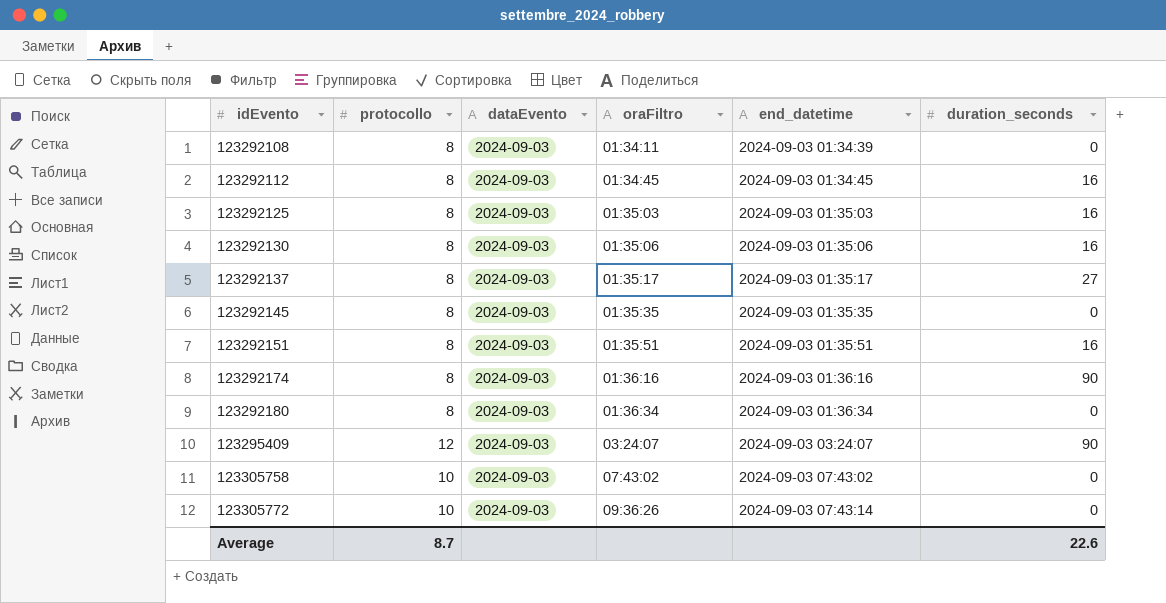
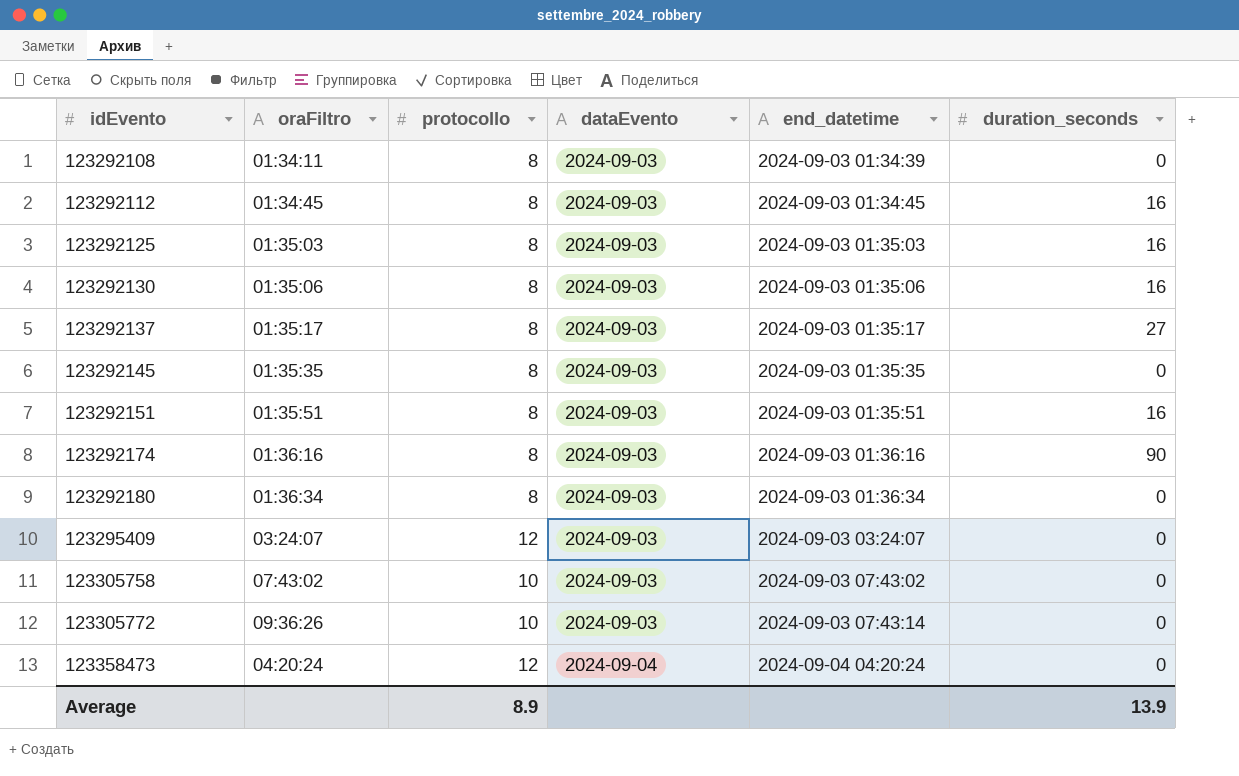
column oraFiltro | position: 4 -> 2
123295409 | duration_seconds: 90 -> 0
row 123358473: none -> 04:20:24 | 12 | 2024-09-04 | 2024-09-04 04:20:24 | 0
Average | protocollo: 8.7 -> 8.9
Average | duration_seconds: 22.6 -> 13.9

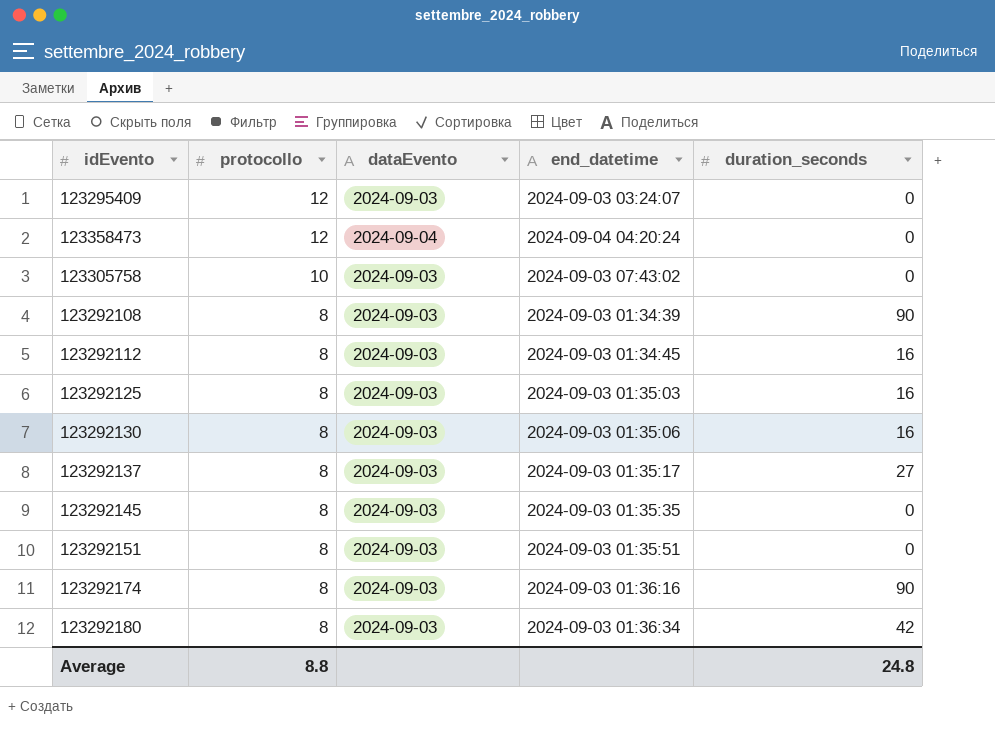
row order: idEvento ascending -> protocollo descending
column oraFiltro | position: 2 -> none
row 123305772: 09:36:26 | 10 | 2024-09-03 | 2024-09-03 07:43:14 | 0 -> none
123292108 | duration_seconds: 0 -> 90
123292151 | duration_seconds: 16 -> 0
123292180 | duration_seconds: 0 -> 42
Average | protocollo: 8.9 -> 8.8
Average | duration_seconds: 13.9 -> 24.8

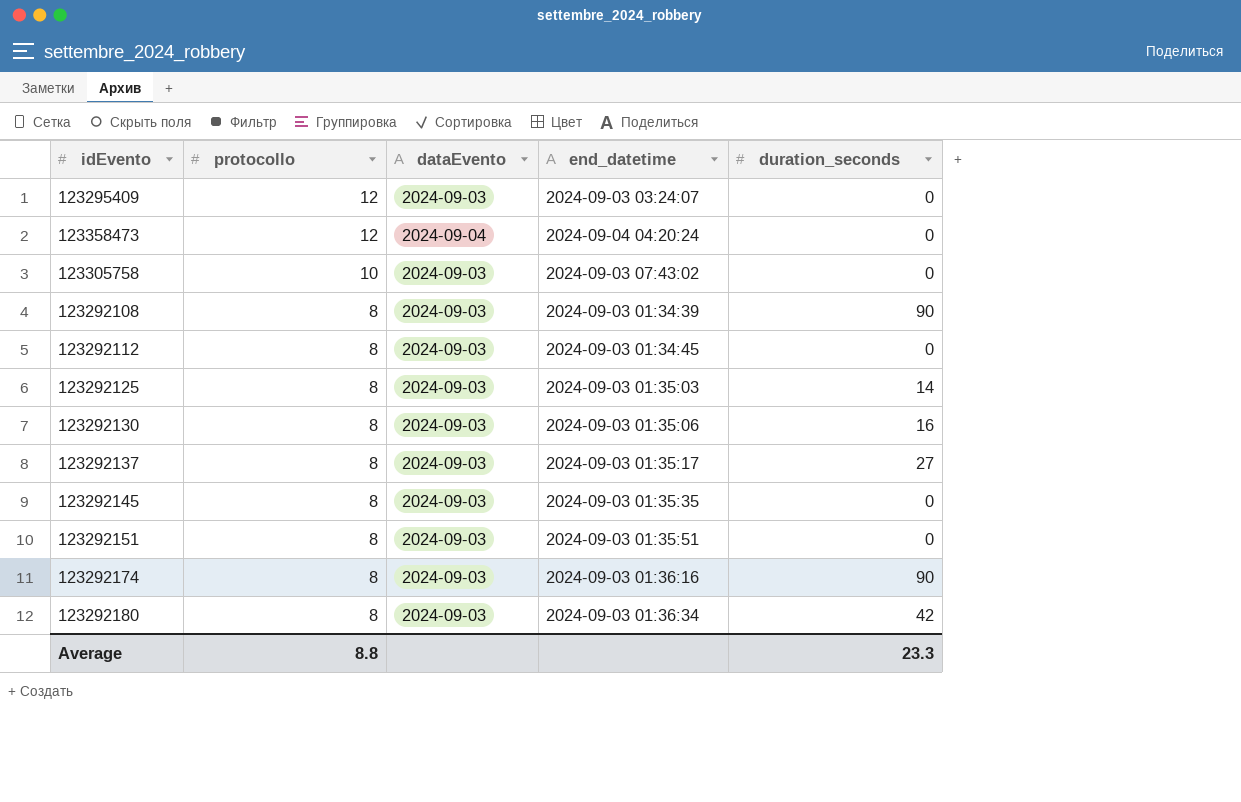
123292112 | duration_seconds: 16 -> 0
123292125 | duration_seconds: 16 -> 14
Average | duration_seconds: 24.8 -> 23.3

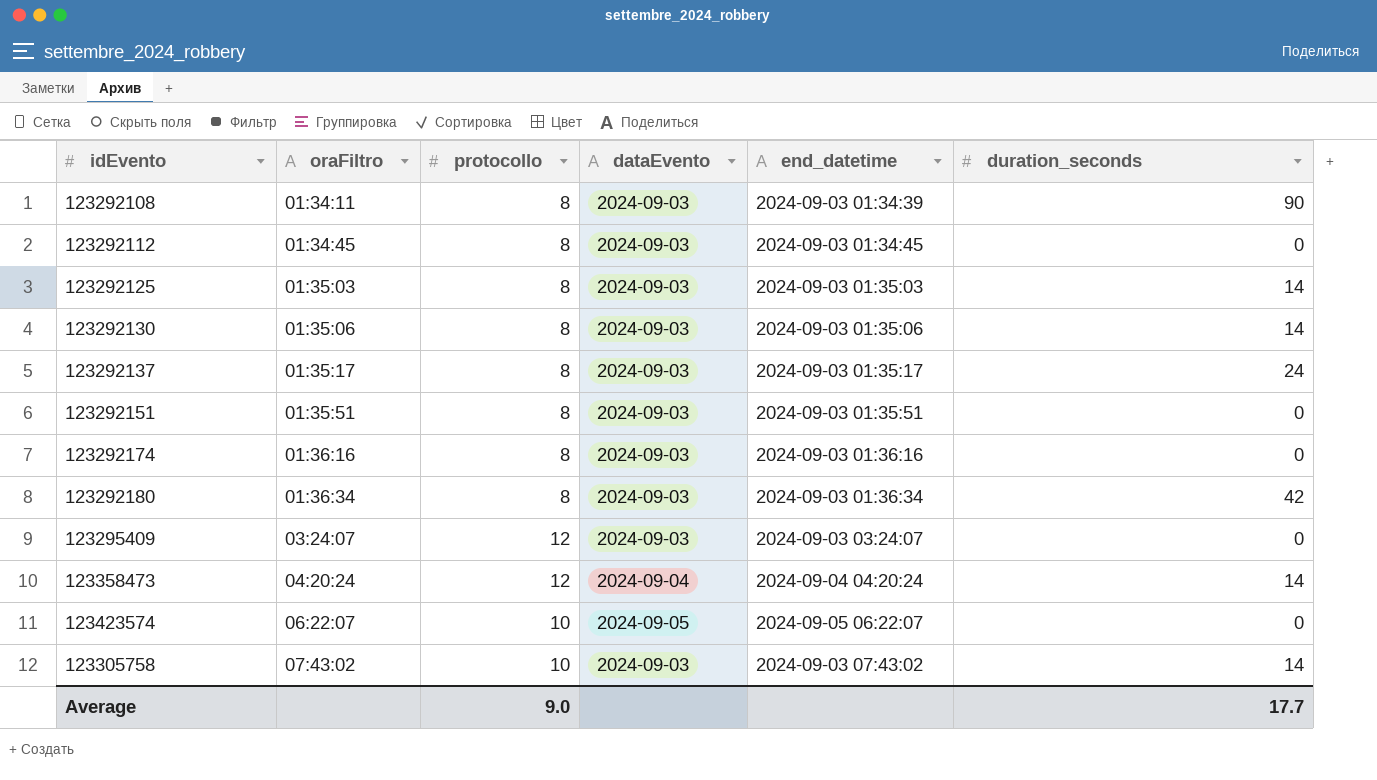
row order: protocollo descending -> oraFiltro ascending
column oraFiltro | position: none -> 2
row 123292145: 8 | 2024-09-03 | 2024-09-03 01:35:35 | 0 -> none
123292130 | duration_seconds: 16 -> 14
123292137 | duration_seconds: 27 -> 24
123292174 | duration_seconds: 90 -> 0
123358473 | duration_seconds: 0 -> 14
row 123423574: none -> 06:22:07 | 10 | 2024-09-05 | 2024-09-05 06:22:07 | 0
123305758 | duration_seconds: 0 -> 14
Average | protocollo: 8.8 -> 9.0
Average | duration_seconds: 23.3 -> 17.7

